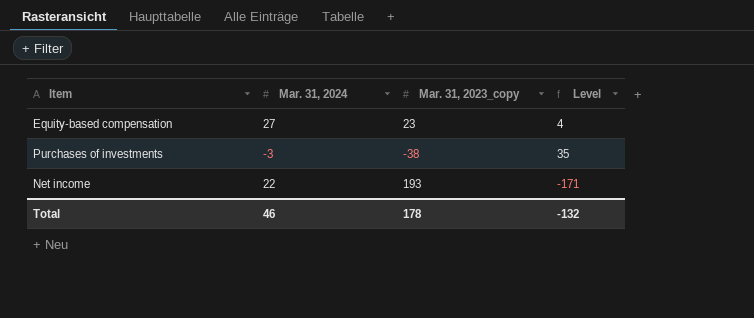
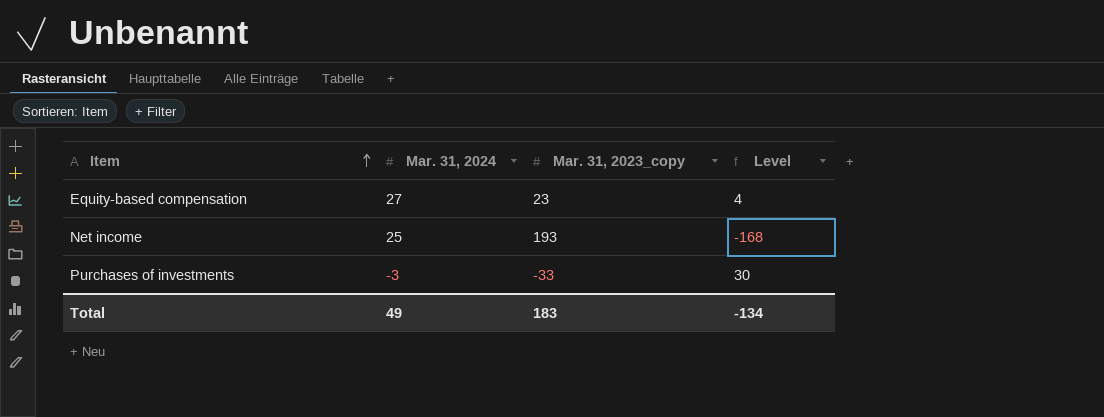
row order: none -> Item ascending
Net income | Mar. 31, 2024: 22 -> 25
Net income | Level: -171 -> -168
Purchases of investments | Mar. 31, 2023_copy: -38 -> -33
Purchases of investments | Level: 35 -> 30
Total | Mar. 31, 2024: 46 -> 49
Total | Mar. 31, 2023_copy: 178 -> 183
Total | Level: -132 -> -134

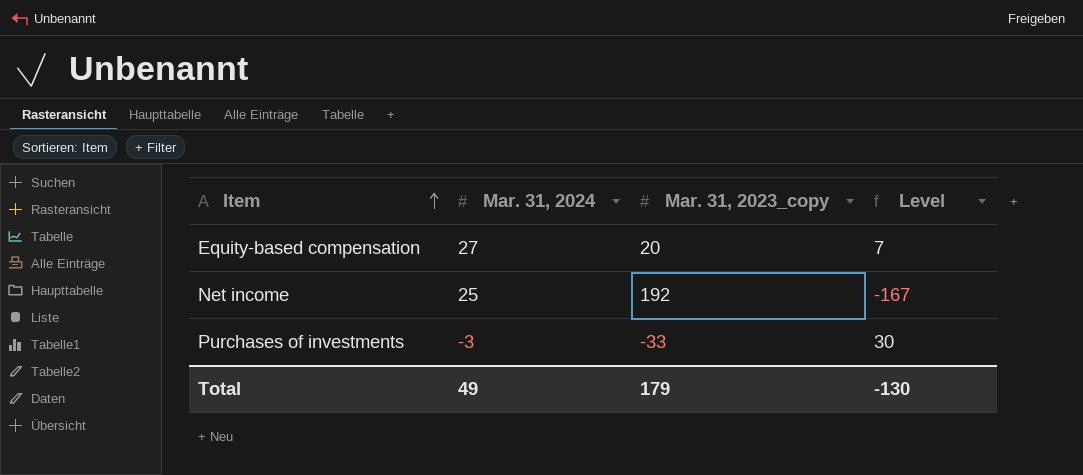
Equity-based compensation | Mar. 31, 2023_copy: 23 -> 20
Equity-based compensation | Level: 4 -> 7
Net income | Mar. 31, 2023_copy: 193 -> 192
Net income | Level: -168 -> -167
Total | Mar. 31, 2023_copy: 183 -> 179
Total | Level: -134 -> -130

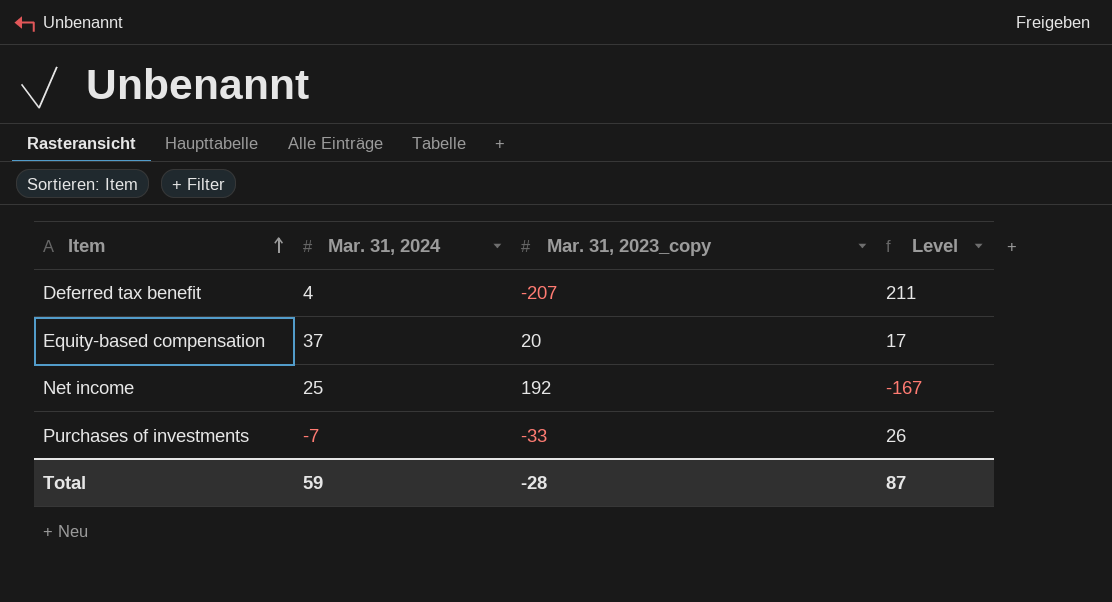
row Deferred tax benefit: none -> 4 | -207 | 211
Equity-based compensation | Mar. 31, 2024: 27 -> 37
Equity-based compensation | Level: 7 -> 17
Purchases of investments | Mar. 31, 2024: -3 -> -7
Purchases of investments | Level: 30 -> 26
Total | Mar. 31, 2024: 49 -> 59
Total | Mar. 31, 2023_copy: 179 -> -28
Total | Level: -130 -> 87

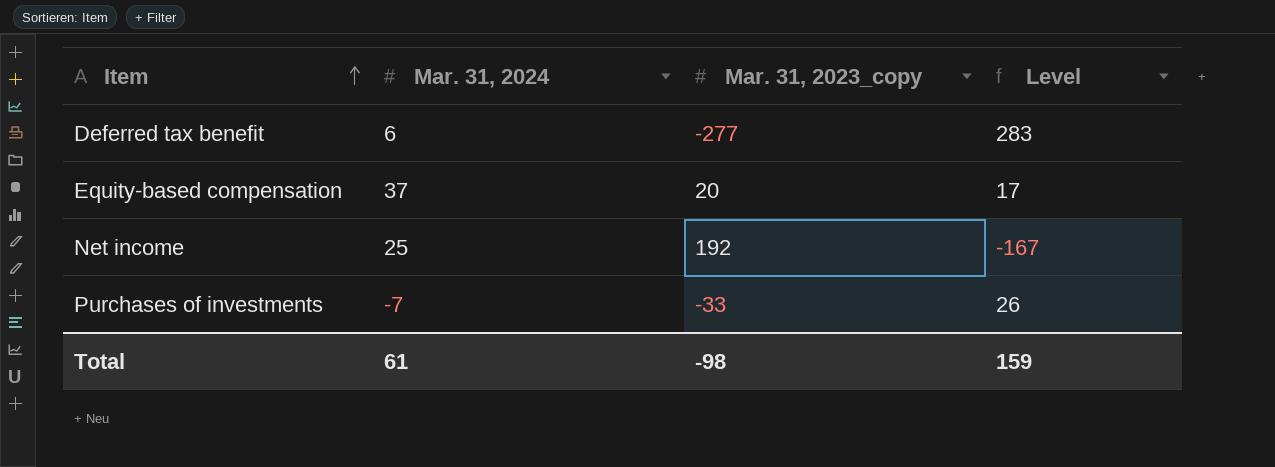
Deferred tax benefit | Mar. 31, 2024: 4 -> 6
Deferred tax benefit | Mar. 31, 2023_copy: -207 -> -277
Deferred tax benefit | Level: 211 -> 283
Total | Mar. 31, 2024: 59 -> 61
Total | Mar. 31, 2023_copy: -28 -> -98
Total | Level: 87 -> 159

